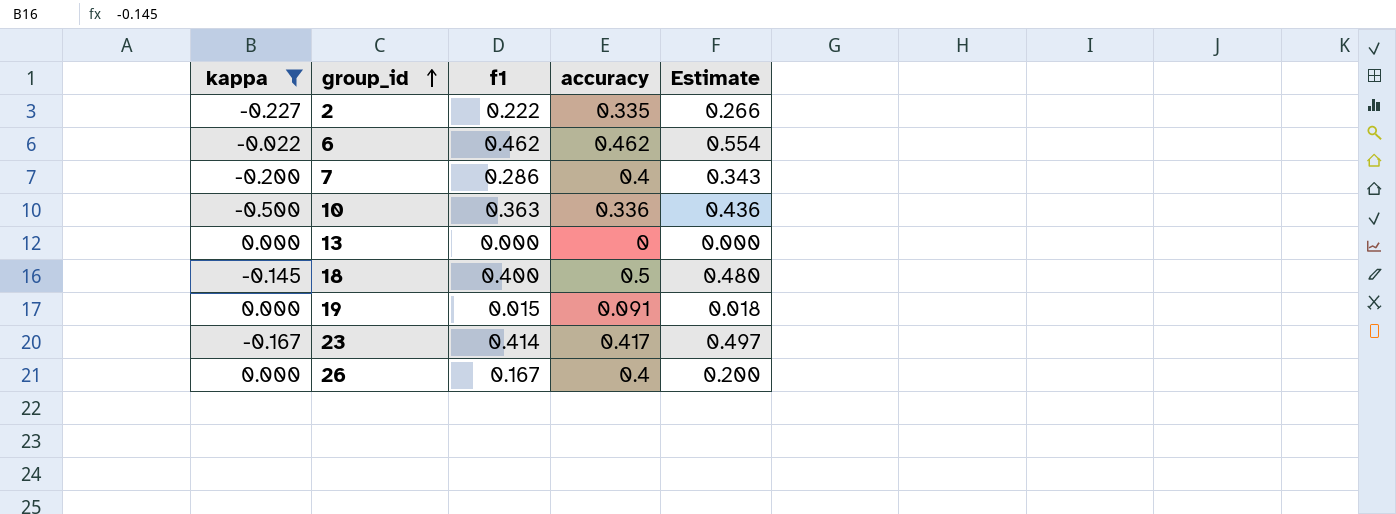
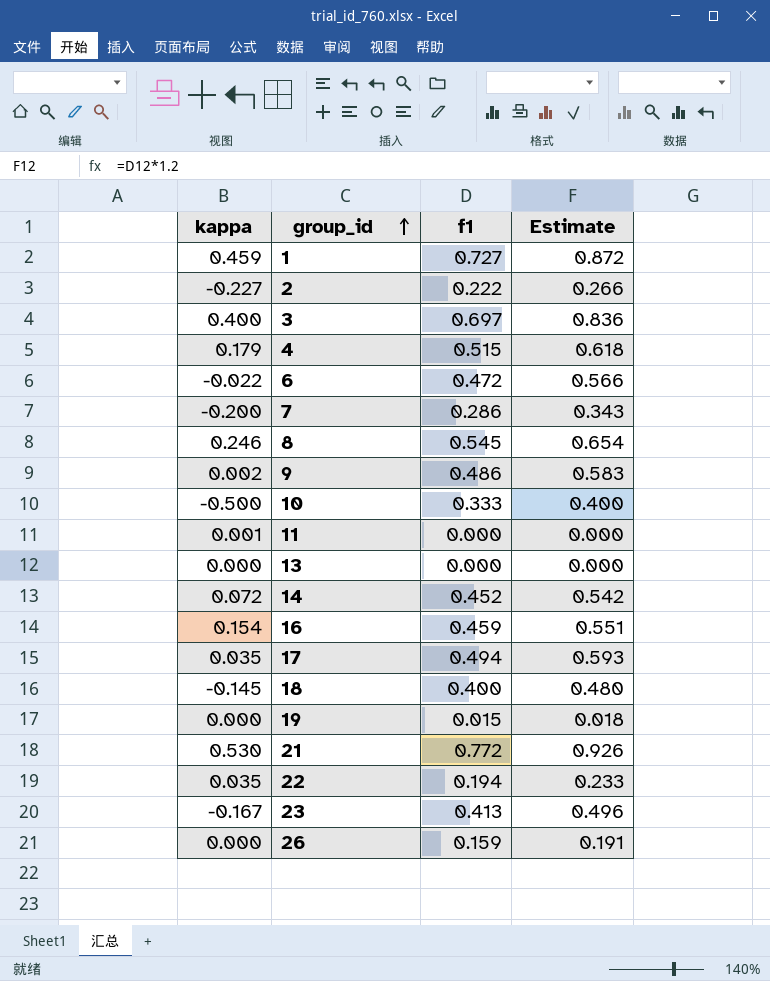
filter: kappa <= 0.000 -> none
column accuracy | position: 4 -> none
6 | f1: 0.462 -> 0.472
6 | Estimate: 0.554 -> 0.566
10 | f1: 0.363 -> 0.333
10 | Estimate: 0.436 -> 0.400
23 | f1: 0.414 -> 0.413
23 | Estimate: 0.497 -> 0.496
26 | f1: 0.167 -> 0.159
26 | Estimate: 0.200 -> 0.191

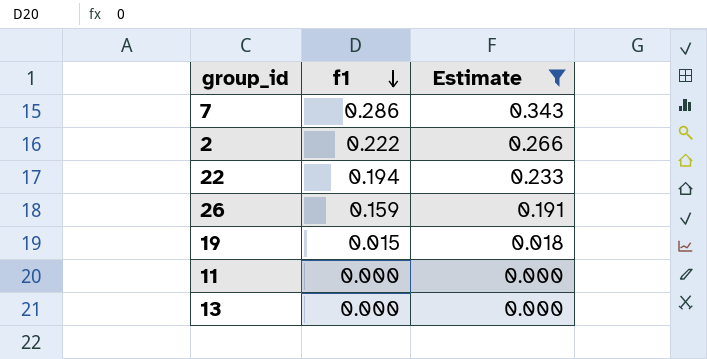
filter: none -> Estimate <= 0.343
row order: group_id ascending -> f1 descending
column kappa | position: 1 -> none

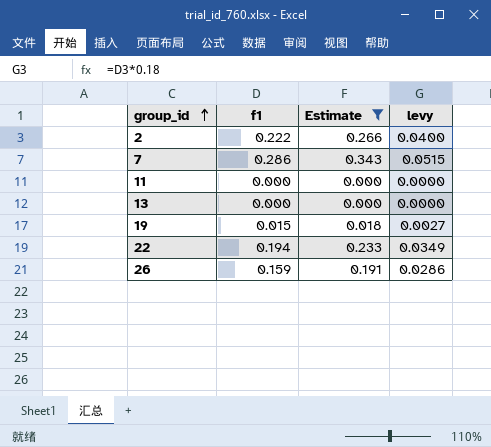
row order: f1 descending -> group_id ascending
column levy | formula: none -> [f1] * 0.18

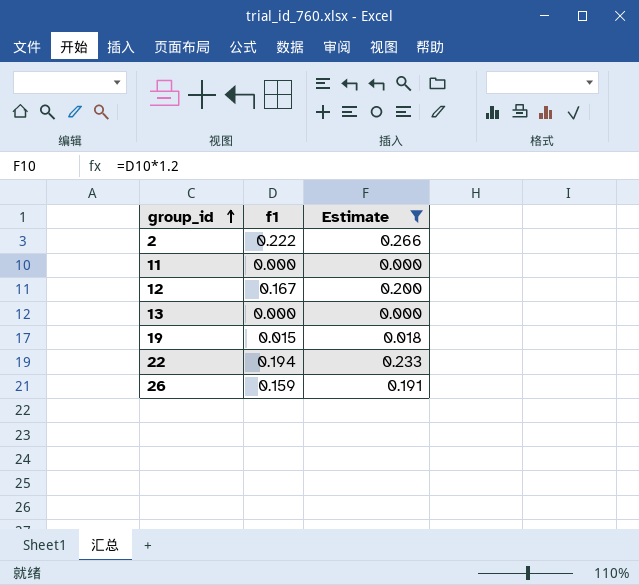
column levy | formula: [f1] * 0.18 -> none
row 7: 0.286 | 0.343 | 0.0515 -> none
row 12: none -> 0.167 | 0.200

